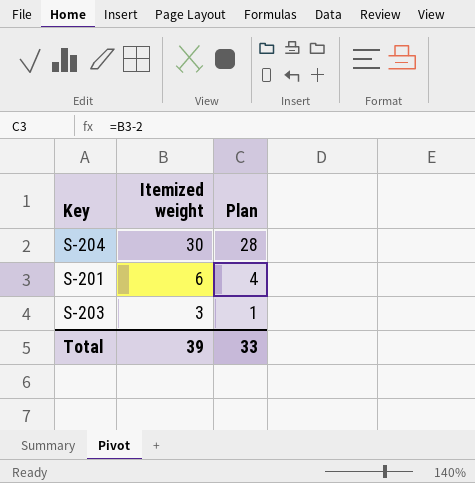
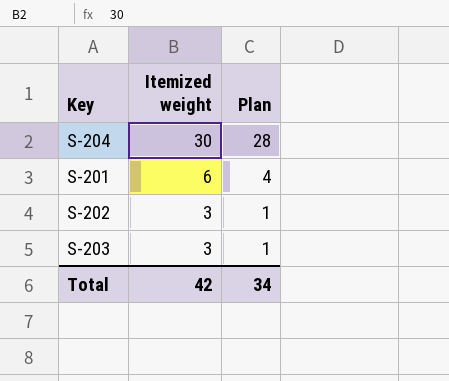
row S-202: none -> 3 | 1
Total | Itemized weight: 39 -> 42
Total | Plan: 33 -> 34

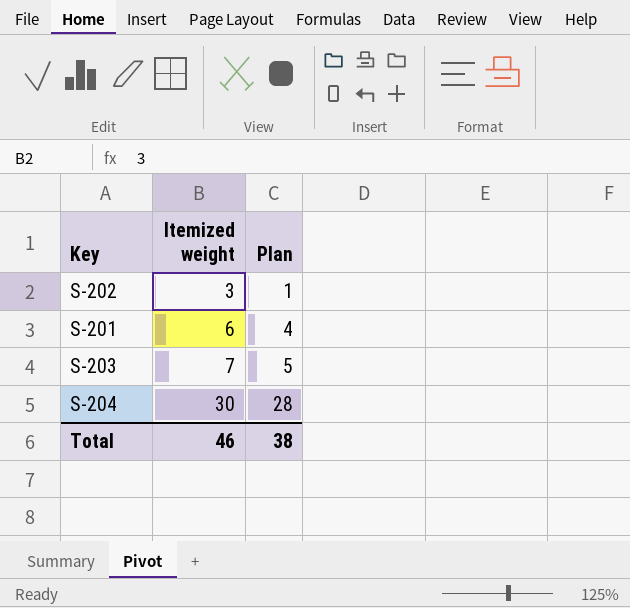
row order: Itemized weight descending -> Itemized weight ascending
S-203 | Itemized weight: 3 -> 7
S-203 | Plan: 1 -> 5
Total | Itemized weight: 42 -> 46
Total | Plan: 34 -> 38

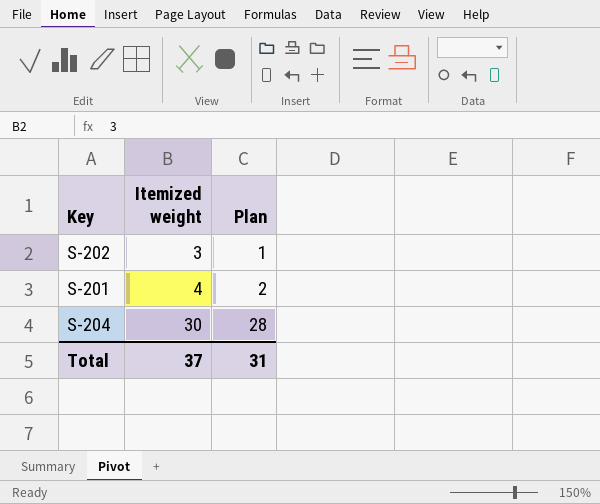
row S-203: 7 | 5 -> none
S-201 | Itemized weight: 6 -> 4
S-201 | Plan: 4 -> 2
Total | Itemized weight: 46 -> 37
Total | Plan: 38 -> 31

